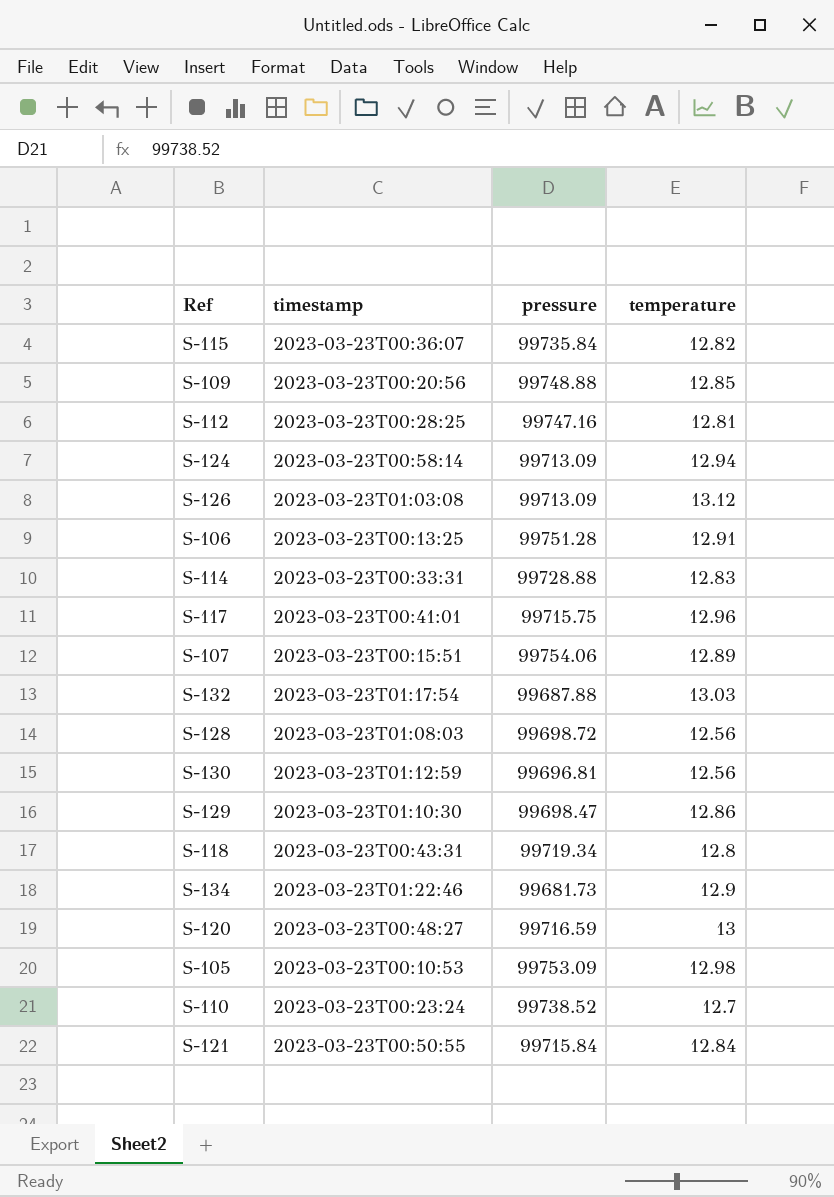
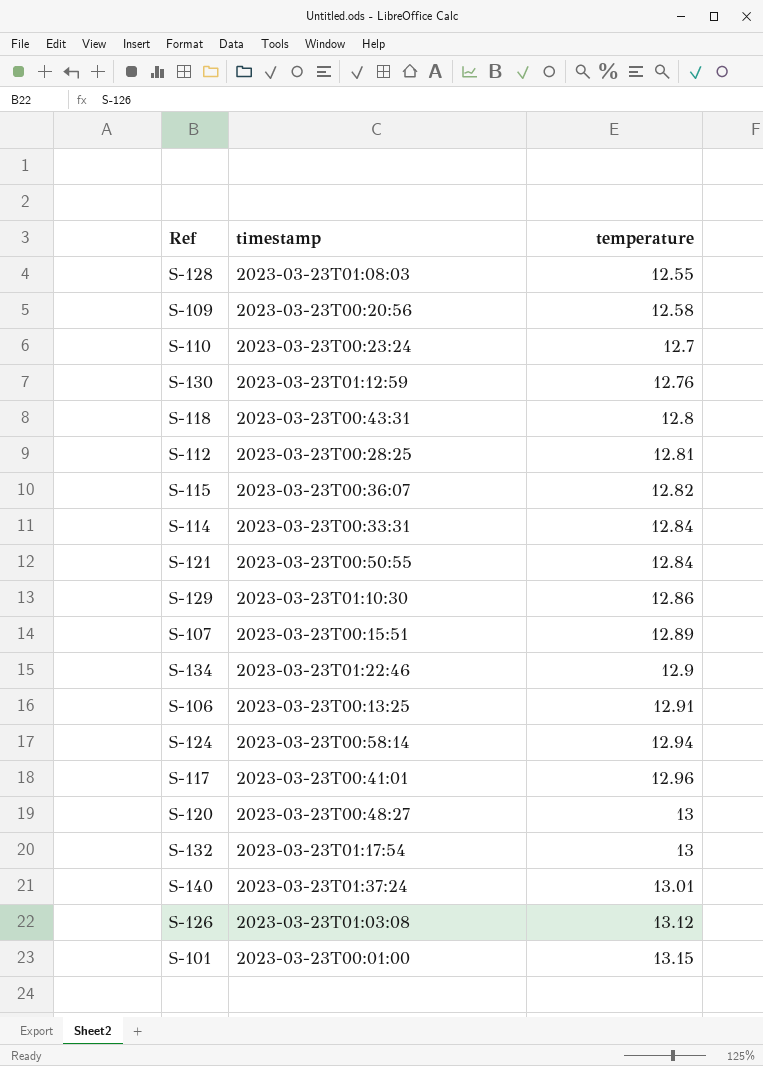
row order: none -> temperature ascending
column pressure | position: 3 -> none
row S-105: 2023-03-23T00:10:53 | 99753.09 | 12.98 -> none
S-128 | temperature: 12.56 -> 12.55
S-109 | temperature: 12.85 -> 12.58
S-130 | temperature: 12.56 -> 12.76
S-114 | temperature: 12.83 -> 12.84
S-132 | temperature: 13.03 -> 13
row S-140: none -> 2023-03-23T01:37:24 | 13.01
row S-101: none -> 2023-03-23T00:01:00 | 13.15

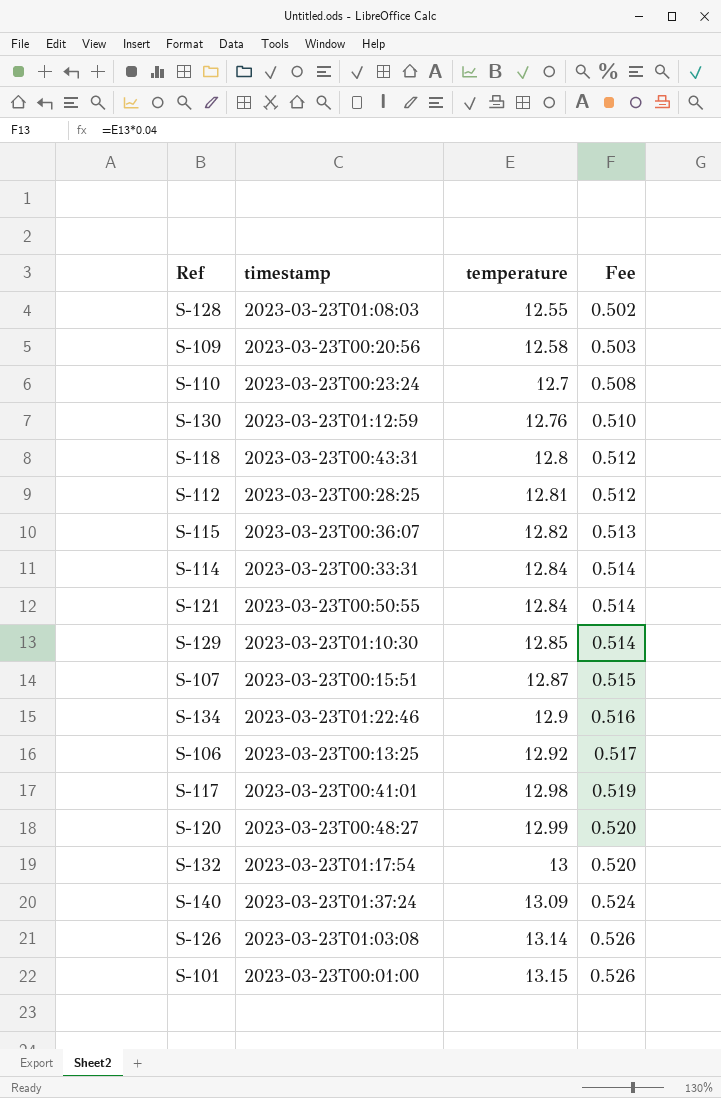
column Fee | formula: none -> [temperature] * 0.04
row S-124: 2023-03-23T00:58:14 | 12.94 -> none
S-129 | temperature: 12.86 -> 12.85
S-107 | temperature: 12.89 -> 12.87
S-106 | temperature: 12.91 -> 12.92
S-117 | temperature: 12.96 -> 12.98
S-120 | temperature: 13 -> 12.99
S-140 | temperature: 13.01 -> 13.09
S-126 | temperature: 13.12 -> 13.14

